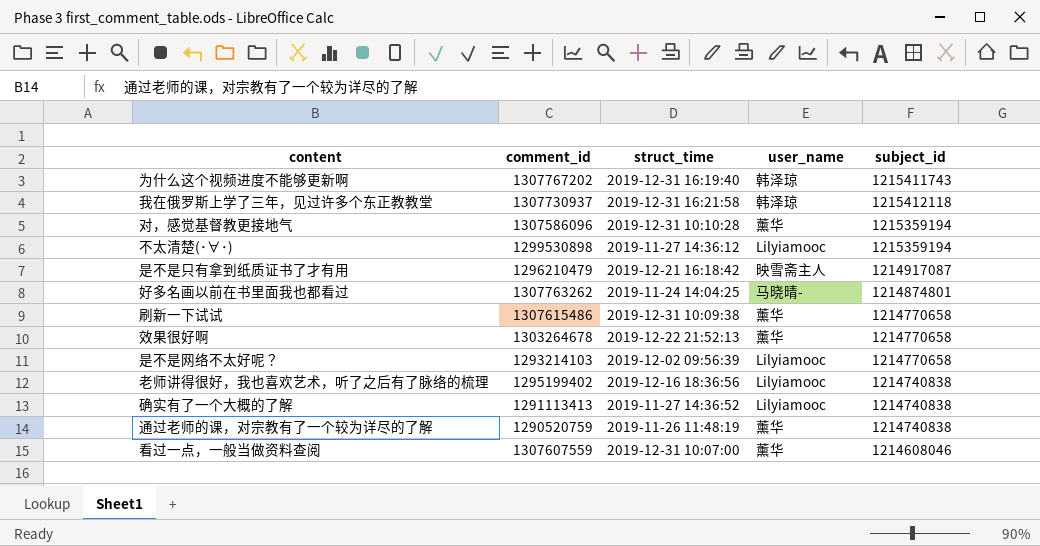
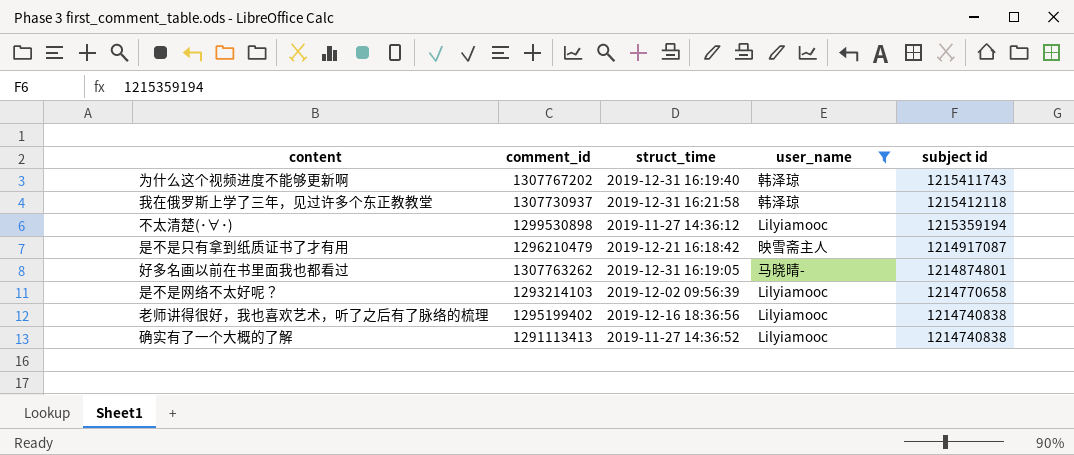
filter: none -> user_name != 薰华
column name: subject_id -> subject id
好多名画以前在书里面我也都看过 | struct_time: 2019-11-24 14:04:25 -> 2019-12-31 16:19:05

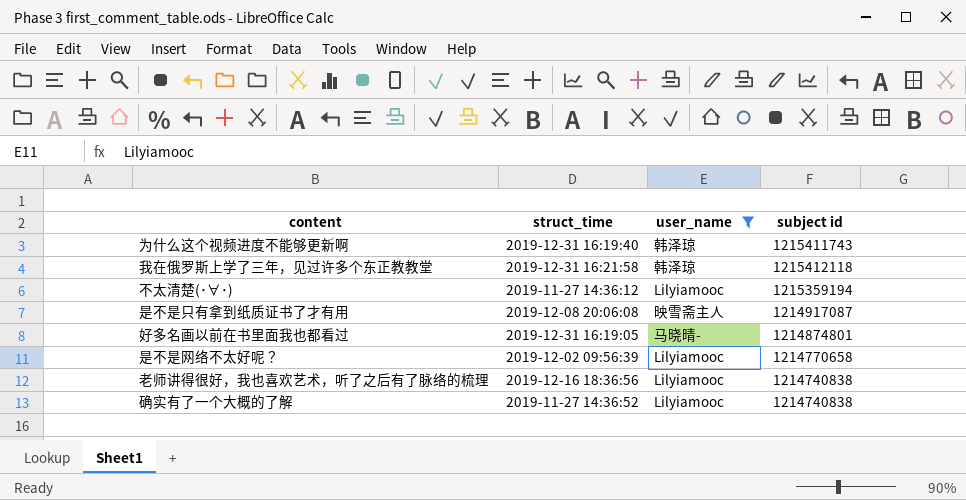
column comment_id | position: 2 -> none
是不是只有拿到纸质证书了才有用 | struct_time: 2019-12-21 16:18:42 -> 2019-12-08 20:06:08

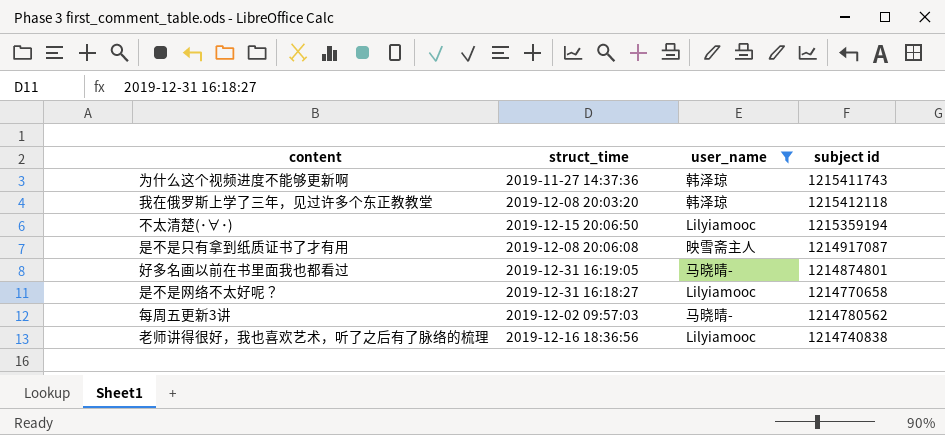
row 确实有了一个大概的了解: 2019-11-27 14:36:52 | Lilyiamooc | 1214740838 -> none
为什么这个视频进度不能够更新啊 | struct_time: 2019-12-31 16:19:40 -> 2019-11-27 14:37:36
我在俄罗斯上学了三年，见过许多个东正教教堂 | struct_time: 2019-12-31 16:21:58 -> 2019-12-08 20:03:20
不太清楚(･∀･) | struct_time: 2019-11-27 14:36:12 -> 2019-12-15 20:06:50
是不是网络不太好呢？ | struct_time: 2019-12-02 09:56:39 -> 2019-12-31 16:18:27
row 每周五更新3讲: none -> 2019-12-02 09:57:03 | 马晓晴- | 1214780562

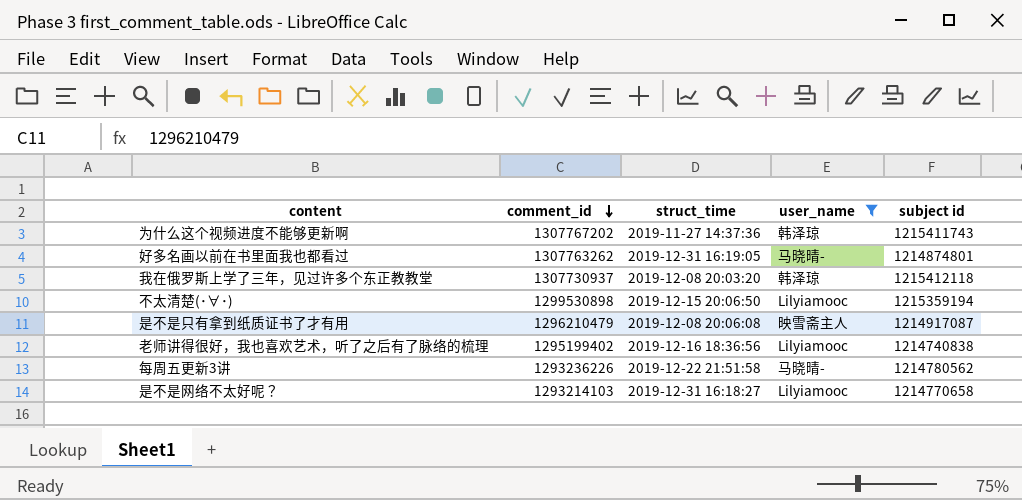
row order: none -> comment_id descending
column comment_id | position: none -> 2
每周五更新3讲 | struct_time: 2019-12-02 09:57:03 -> 2019-12-22 21:51:58

